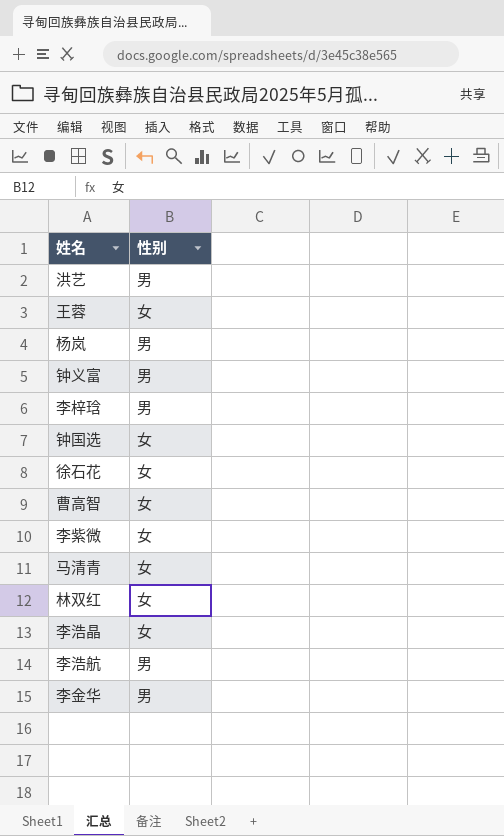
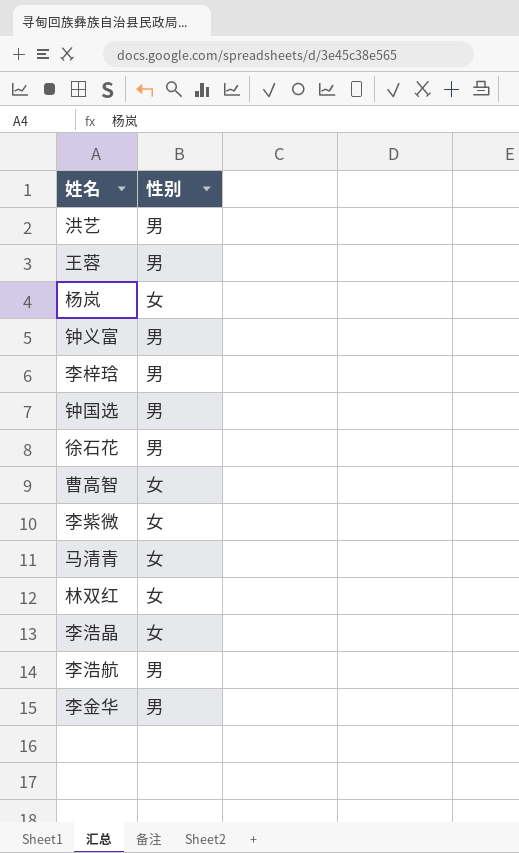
王蓉 | 性别: 女 -> 男
杨岚 | 性别: 男 -> 女
钟国选 | 性别: 女 -> 男
徐石花 | 性别: 女 -> 男

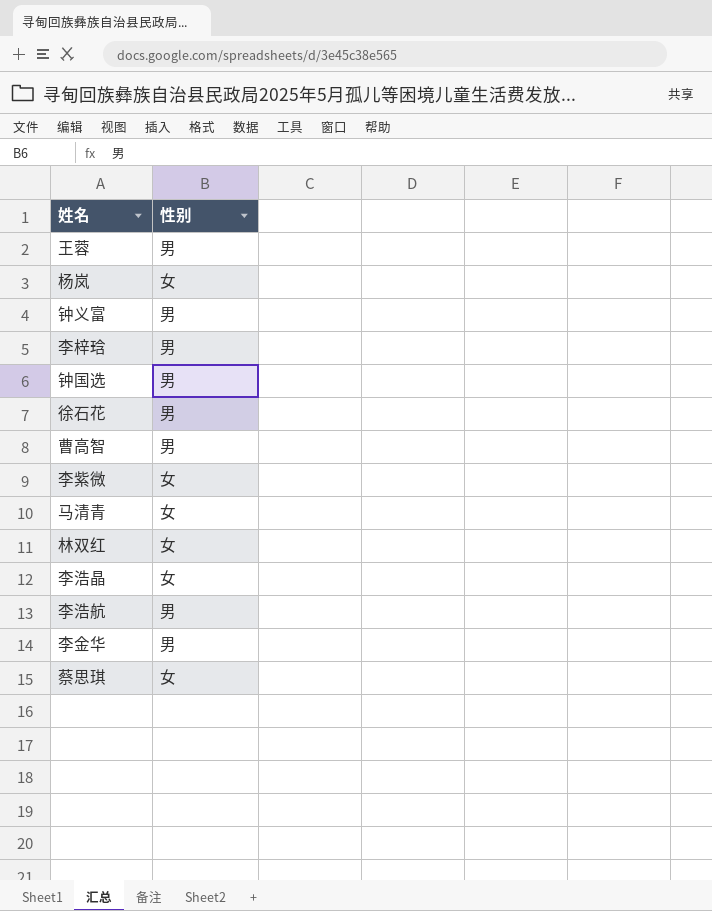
row 洪艺: 男 -> none
曹高智 | 性别: 女 -> 男
row 蔡思琪: none -> 女

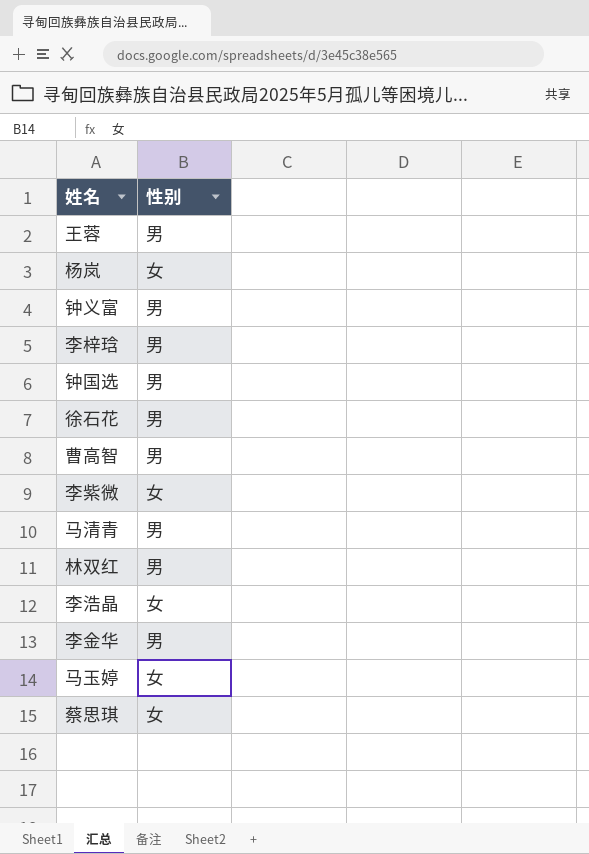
row 李浩航: 男 -> none
马清青 | 性别: 女 -> 男
林双红 | 性别: 女 -> 男
row 马玉婷: none -> 女

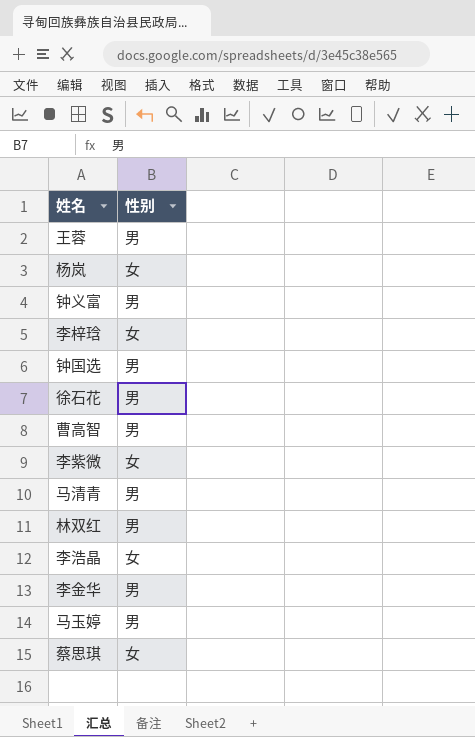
李梓琀 | 性别: 男 -> 女
马玉婷 | 性别: 女 -> 男

